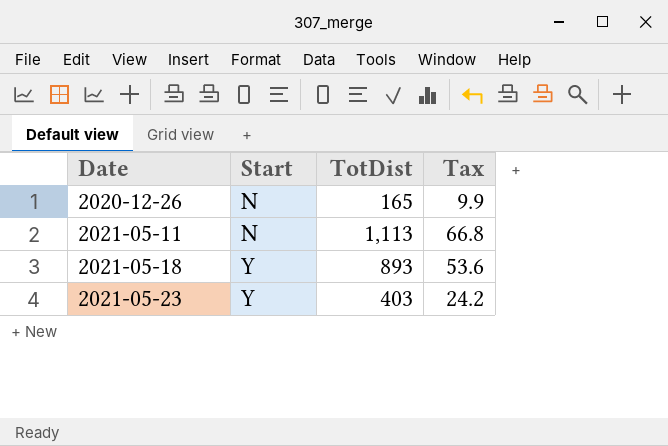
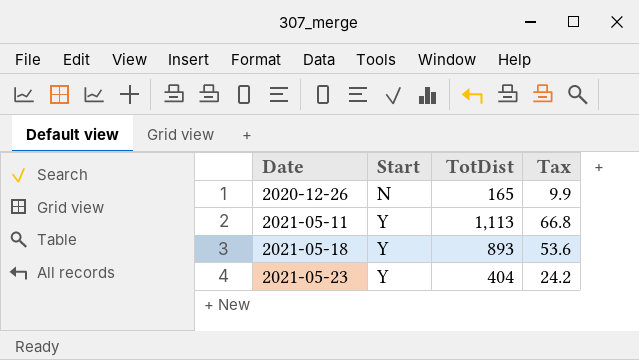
2021-05-11 | Start: N -> Y
2021-05-23 | TotDist: 403 -> 404

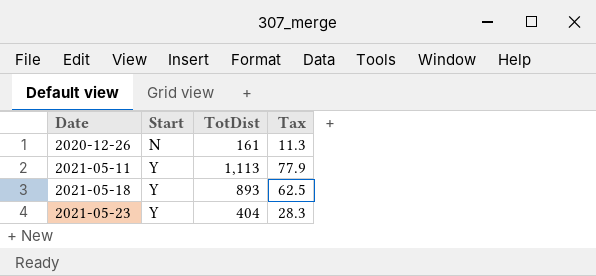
column Tax | formula: [TotDist] * 0.06 -> [TotDist] * 0.07
2020-12-26 | TotDist: 165 -> 161

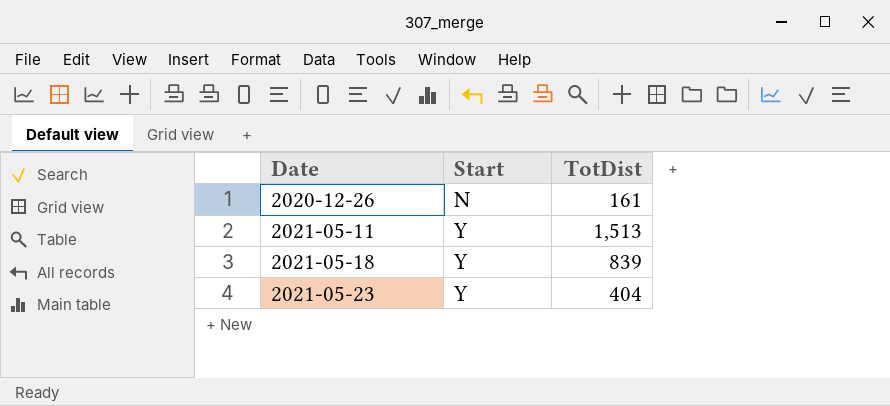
column Tax | formula: [TotDist] * 0.07 -> none
2021-05-11 | TotDist: 1,113 -> 1,513
2021-05-18 | TotDist: 893 -> 839

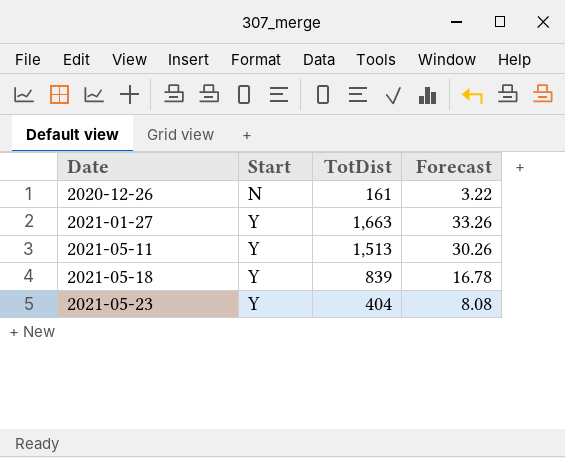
column Forecast | formula: none -> [TotDist] * 0.02
row 2021-01-27: none -> Y | 1,663 | 33.26

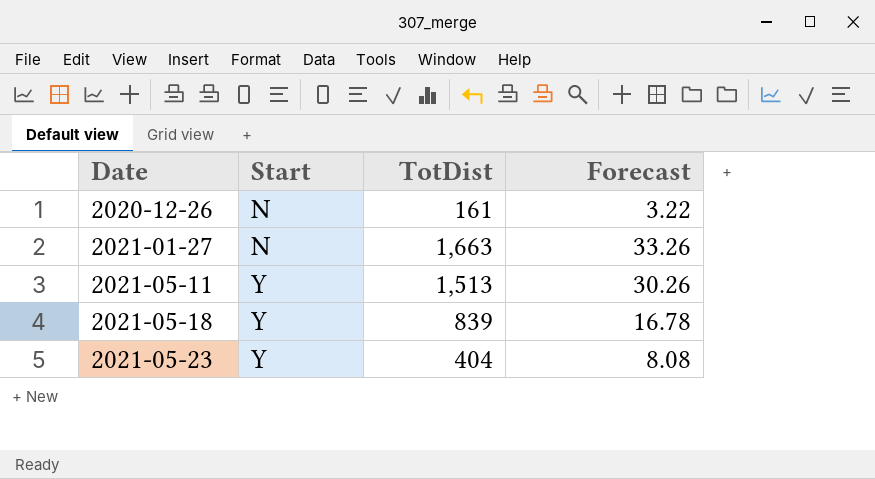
2021-01-27 | Start: Y -> N

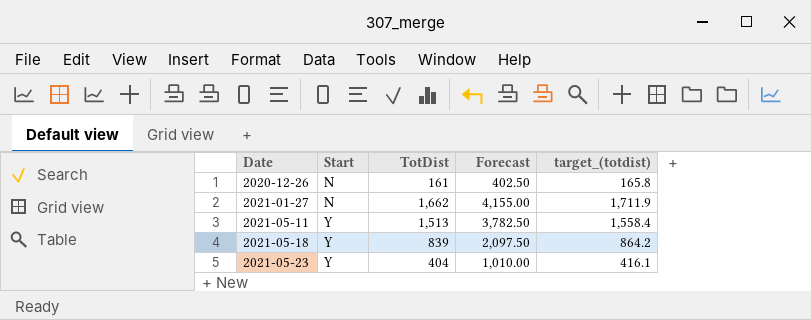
column Forecast | formula: [TotDist] * 0.02 -> [TotDist] * 2.5
column target_(totdist) | formula: none -> [TotDist] * 1.03
2021-01-27 | TotDist: 1,663 -> 1,662

